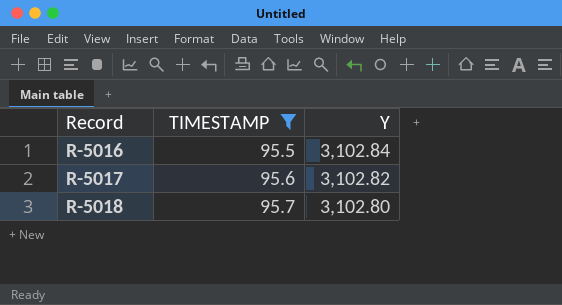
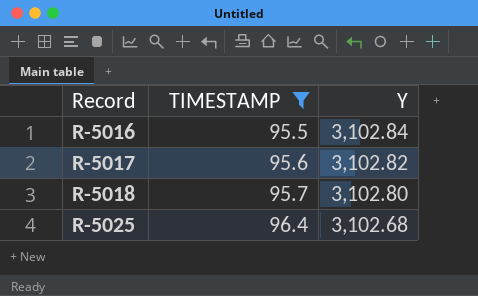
row R-5025: none -> 96.4 | 3,102.68

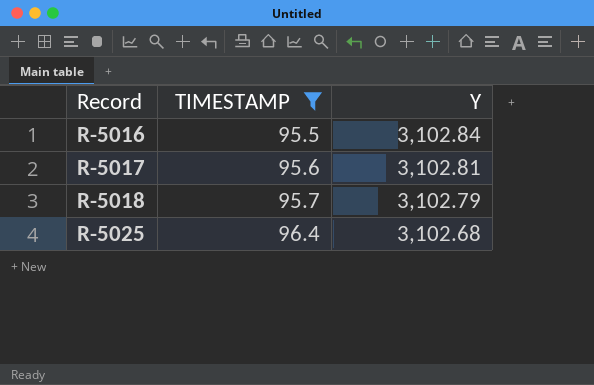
R-5017 | Y: 3,102.82 -> 3,102.81
R-5018 | Y: 3,102.80 -> 3,102.79

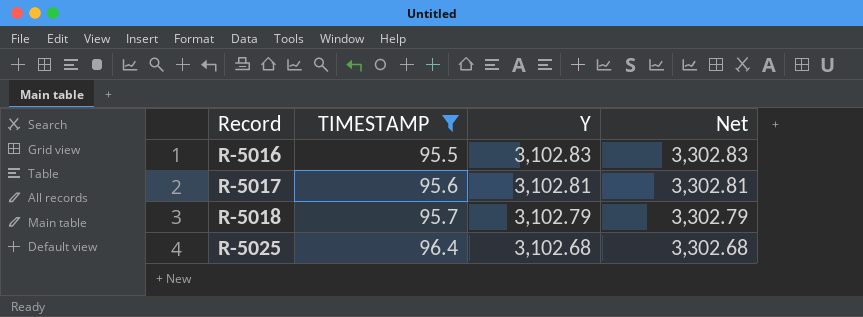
column Net | formula: none -> [Y] + 200
R-5016 | Y: 3,102.84 -> 3,102.83

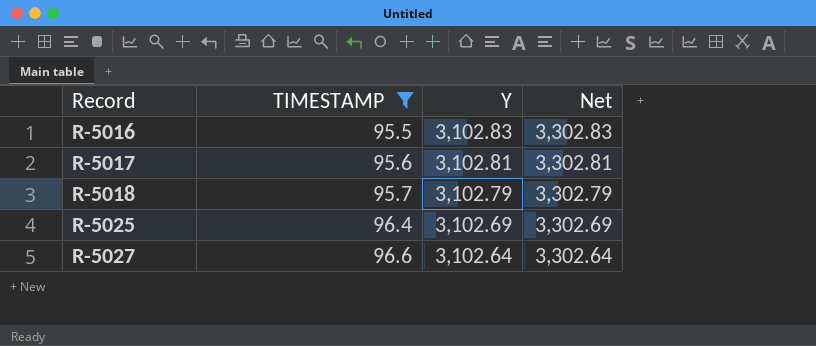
R-5025 | Y: 3,102.68 -> 3,102.69
R-5025 | Net: 3,302.68 -> 3,302.69
row R-5027: none -> 96.6 | 3,102.64 | 3,302.64

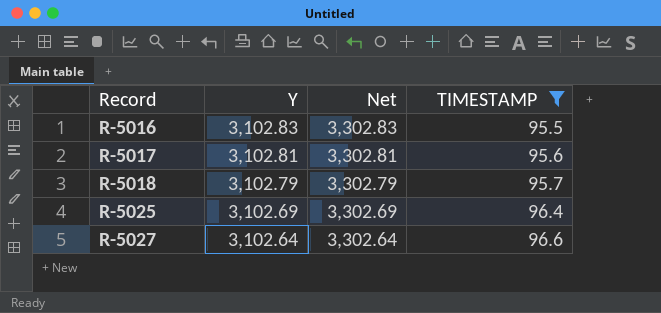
column TIMESTAMP | position: 2 -> 4

